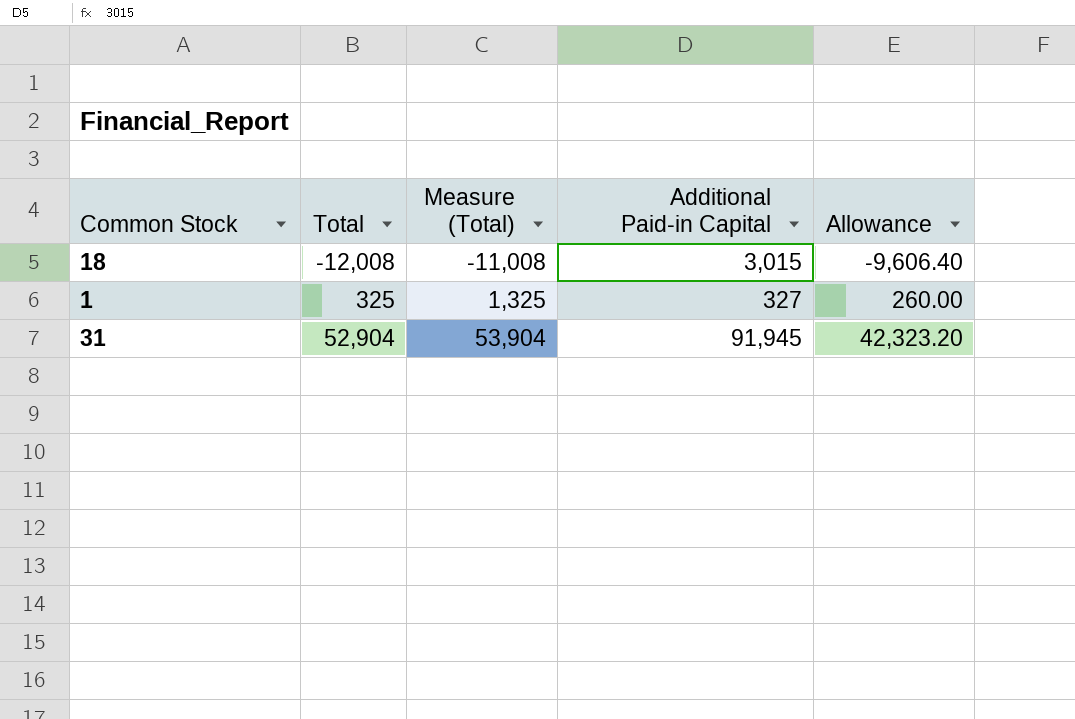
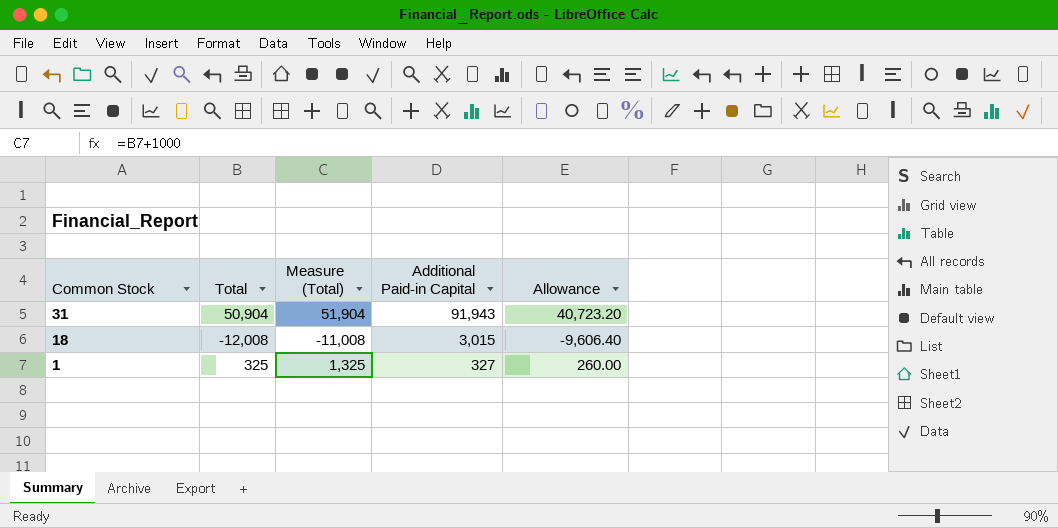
row order: Total ascending -> Common Stock descending
31 | Total: 52,904 -> 50,904
31 | Measure (Total): 53,904 -> 51,904
31 | Additional Paid-in Capital: 91,945 -> 91,943
31 | Allowance: 42,323.20 -> 40,723.20

